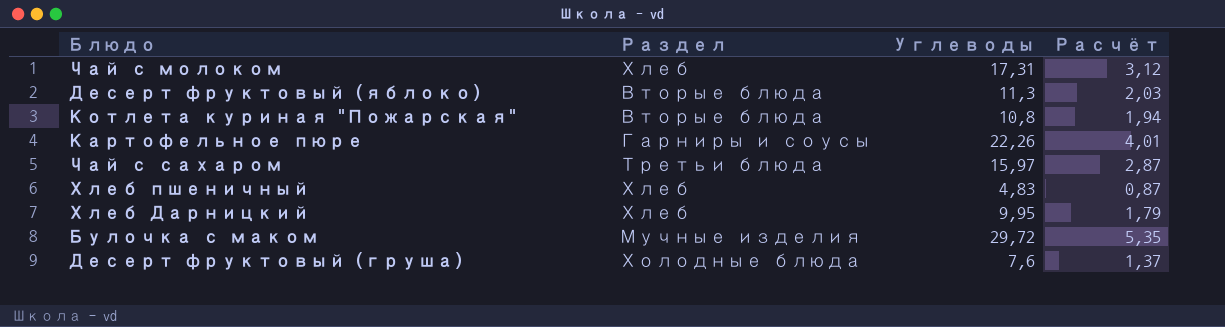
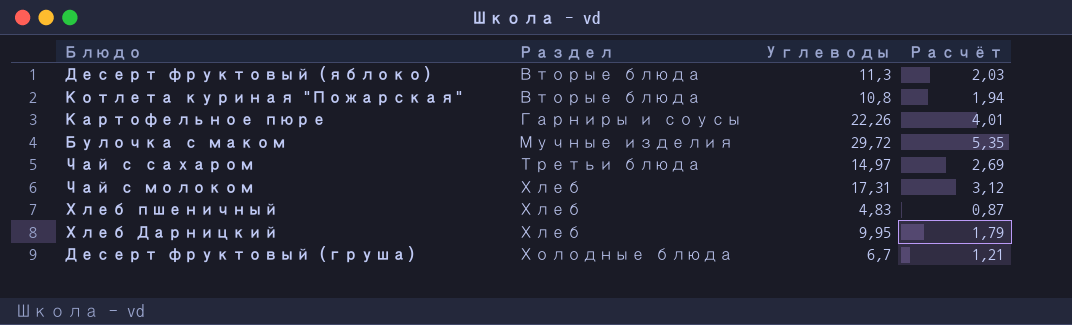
row order: none -> Раздел ascending
Чай с сахаром | Углеводы: 15,97 -> 14,97
Чай с сахаром | Расчёт: 2,87 -> 2,69
Десерт фруктовый (груша) | Углеводы: 7,6 -> 6,7
Десерт фруктовый (груша) | Расчёт: 1,37 -> 1,21

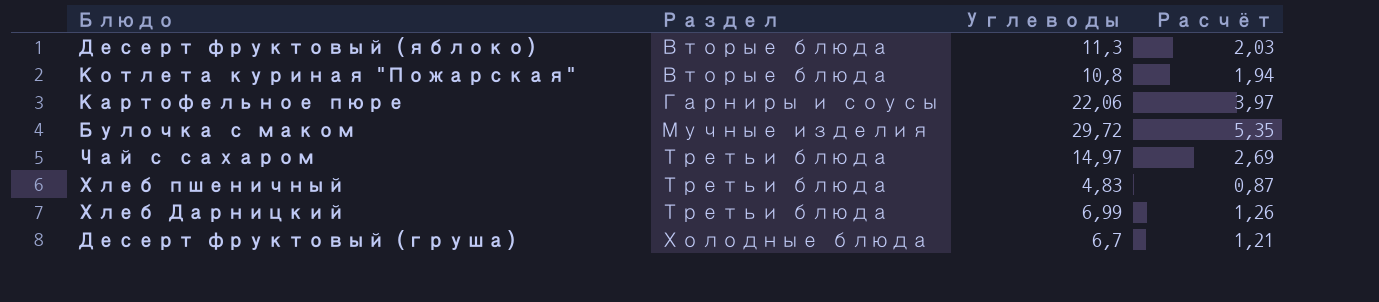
row Чай с молоком: Хлеб | 17,31 | 3,12 -> none
Картофельное пюре | Углеводы: 22,26 -> 22,06
Картофельное пюре | Расчёт: 4,01 -> 3,97
Хлеб пшеничный | Раздел: Хлеб -> Третьи блюда
Хлеб Дарницкий | Раздел: Хлеб -> Третьи блюда
Хлеб Дарницкий | Углеводы: 9,95 -> 6,99
Хлеб Дарницкий | Расчёт: 1,79 -> 1,26

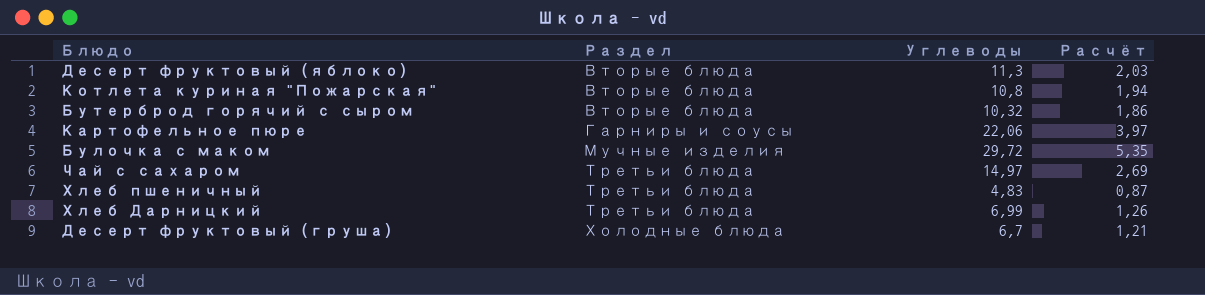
row Бутерброд горячий с сыром: none -> Вторые блюда | 10,32 | 1,86

